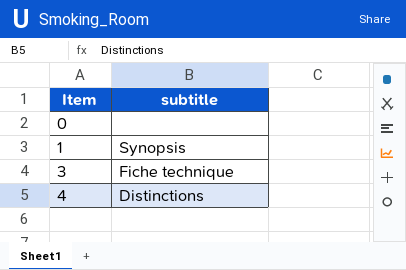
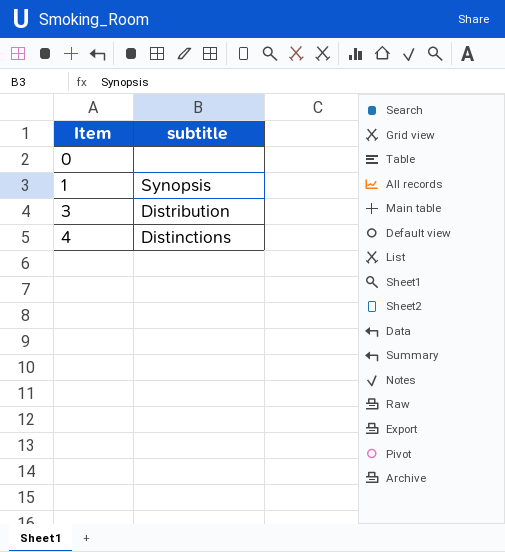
3 | subtitle: Fiche technique -> Distribution

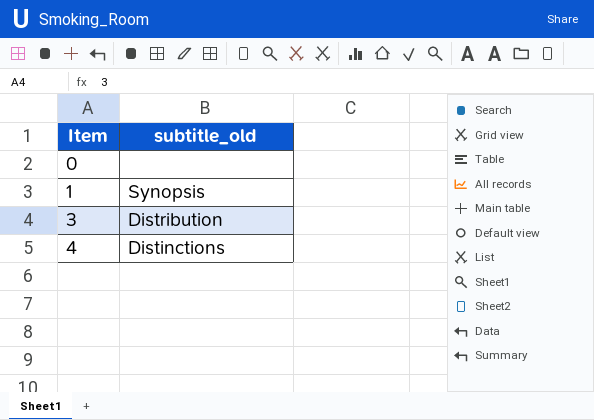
column name: subtitle -> subtitle_old

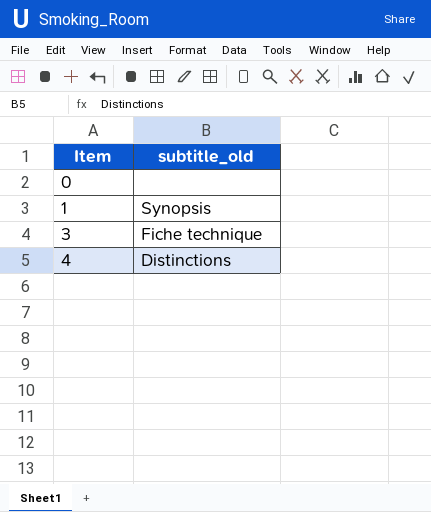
3 | subtitle_old: Distribution -> Fiche technique

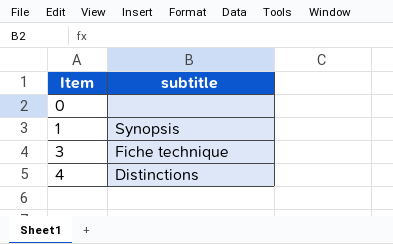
column name: subtitle_old -> subtitle

